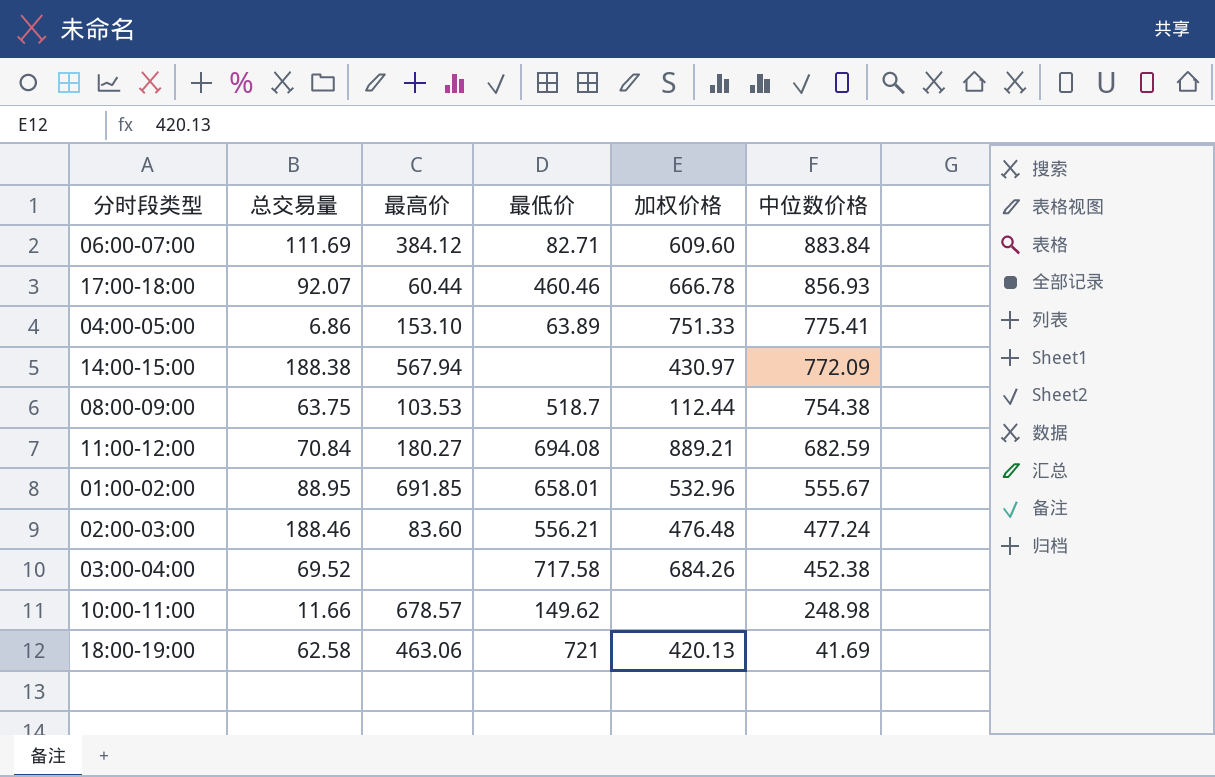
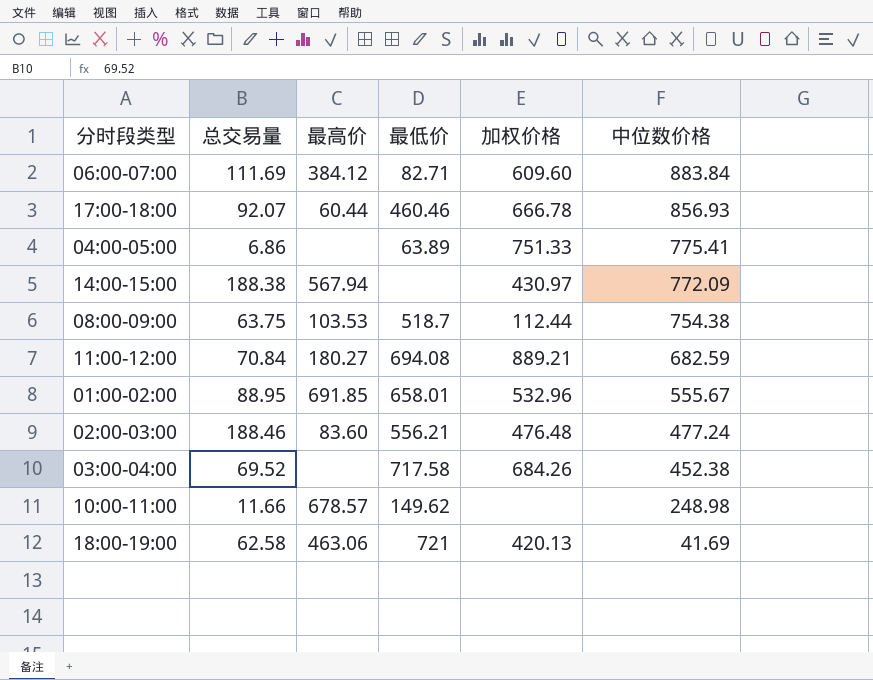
04:00-05:00 | 最高价: 153.10 -> none

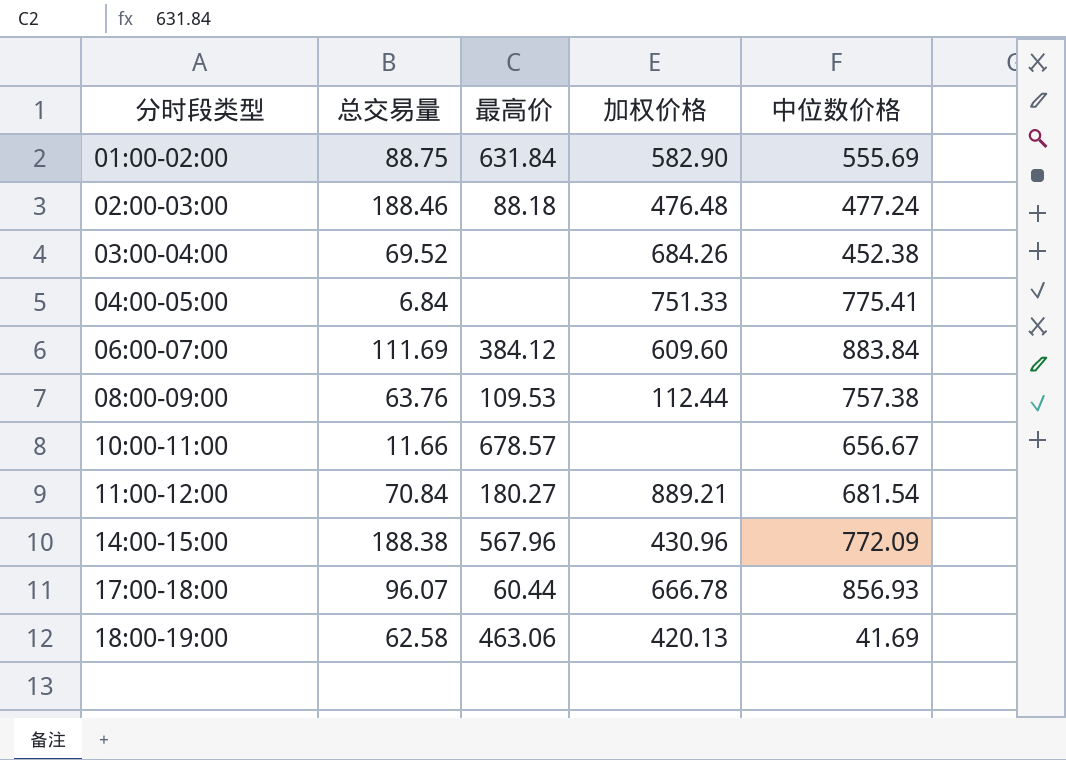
row order: 中位数价格 descending -> 分时段类型 ascending
column 最低价 | position: 4 -> none
01:00-02:00 | 总交易量: 88.95 -> 88.75
01:00-02:00 | 最高价: 691.85 -> 631.84
01:00-02:00 | 加权价格: 532.96 -> 582.90
01:00-02:00 | 中位数价格: 555.67 -> 555.69
02:00-03:00 | 最高价: 83.60 -> 88.18
04:00-05:00 | 总交易量: 6.86 -> 6.84
08:00-09:00 | 总交易量: 63.75 -> 63.76
08:00-09:00 | 最高价: 103.53 -> 109.53
08:00-09:00 | 中位数价格: 754.38 -> 757.38
10:00-11:00 | 中位数价格: 248.98 -> 656.67
11:00-12:00 | 中位数价格: 682.59 -> 681.54
14:00-15:00 | 最高价: 567.94 -> 567.96
14:00-15:00 | 加权价格: 430.97 -> 430.96
17:00-18:00 | 总交易量: 92.07 -> 96.07

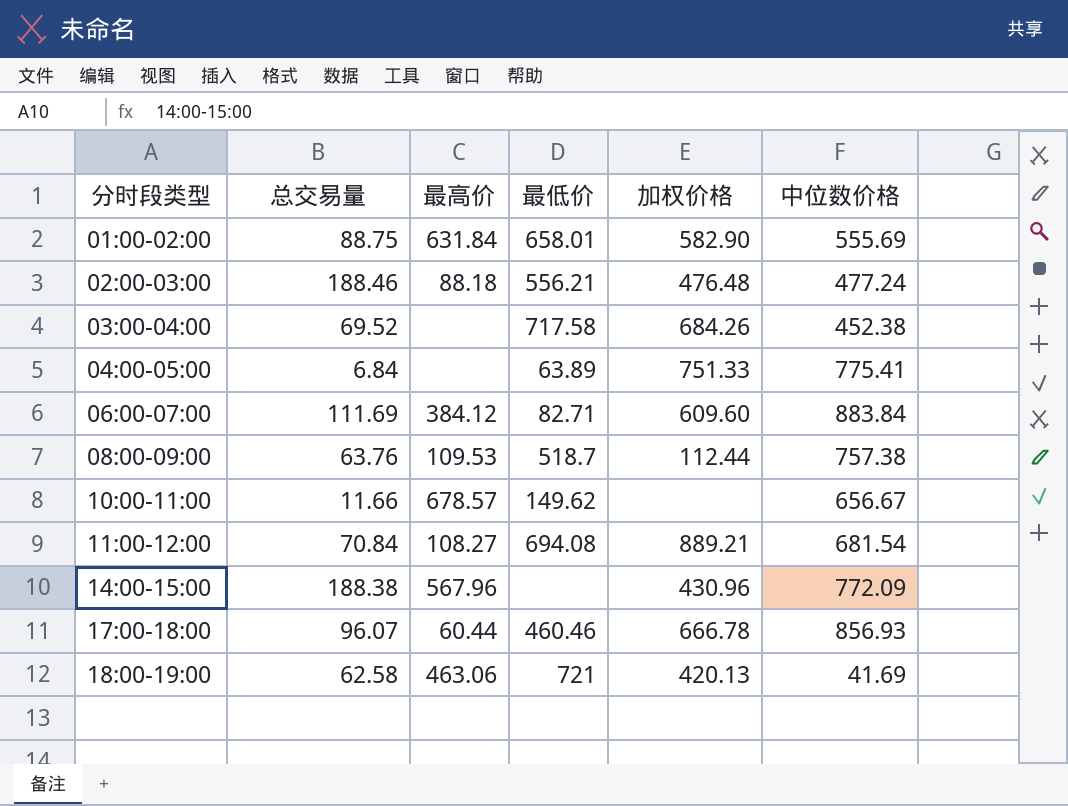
column 最低价 | position: none -> 4
11:00-12:00 | 最高价: 180.27 -> 108.27

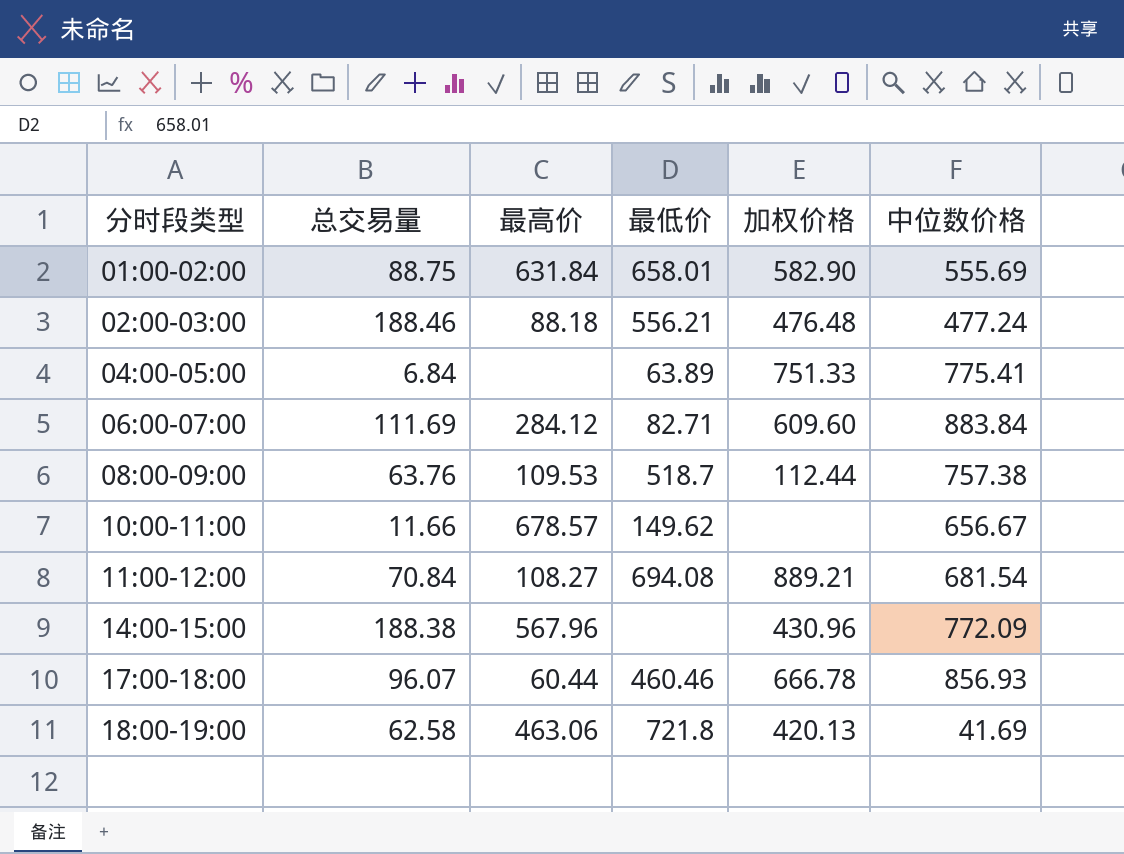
row 03:00-04:00: 69.52 | none | 717.58 | 684.26 | 452.38 -> none
06:00-07:00 | 最高价: 384.12 -> 284.12
18:00-19:00 | 最低价: 721 -> 721.8

